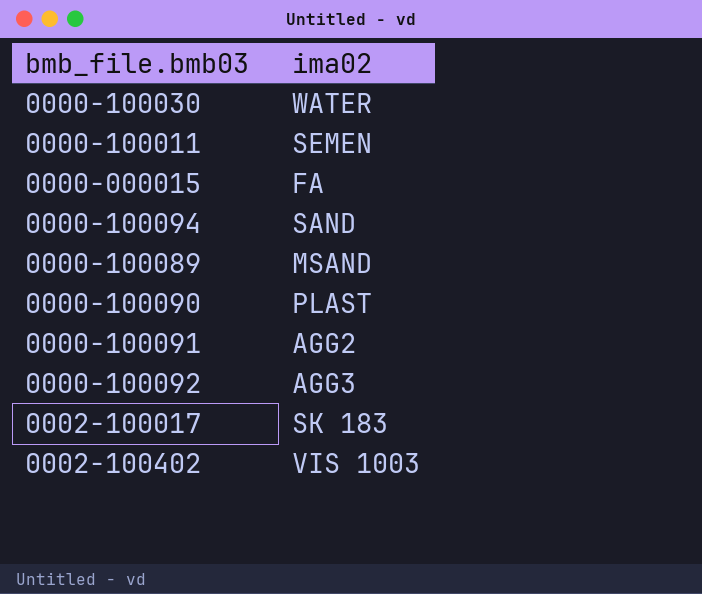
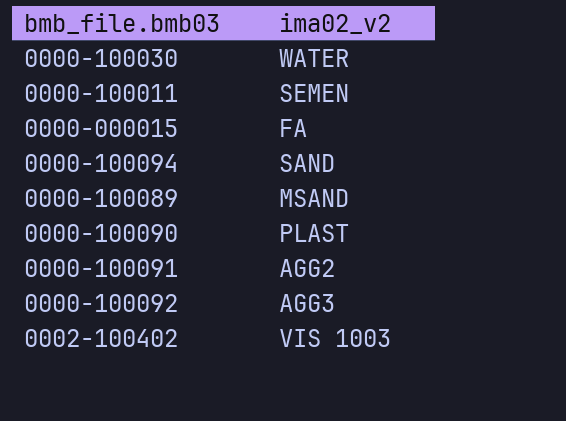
column name: ima02 -> ima02_v2
row 0002-100017: SK 183 -> none

